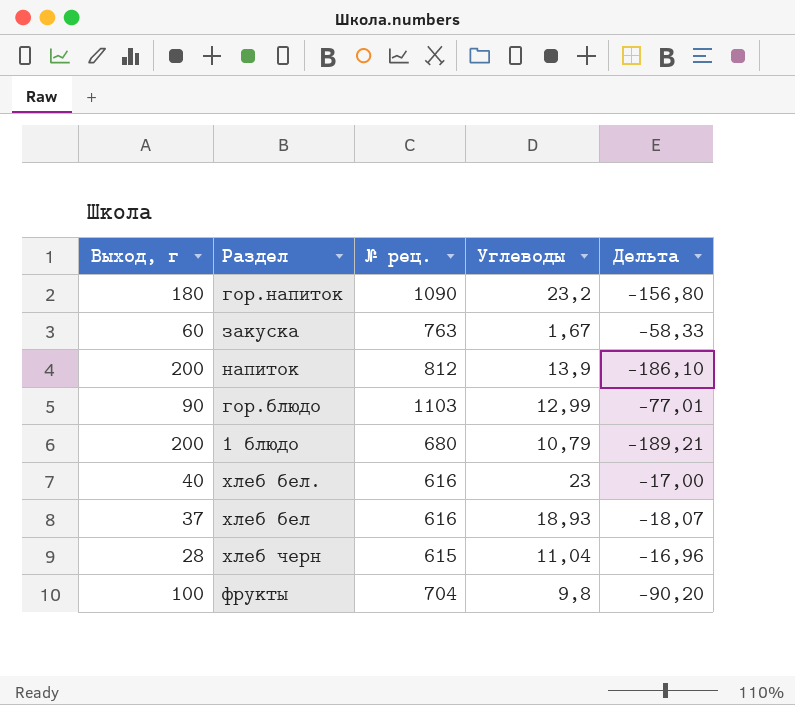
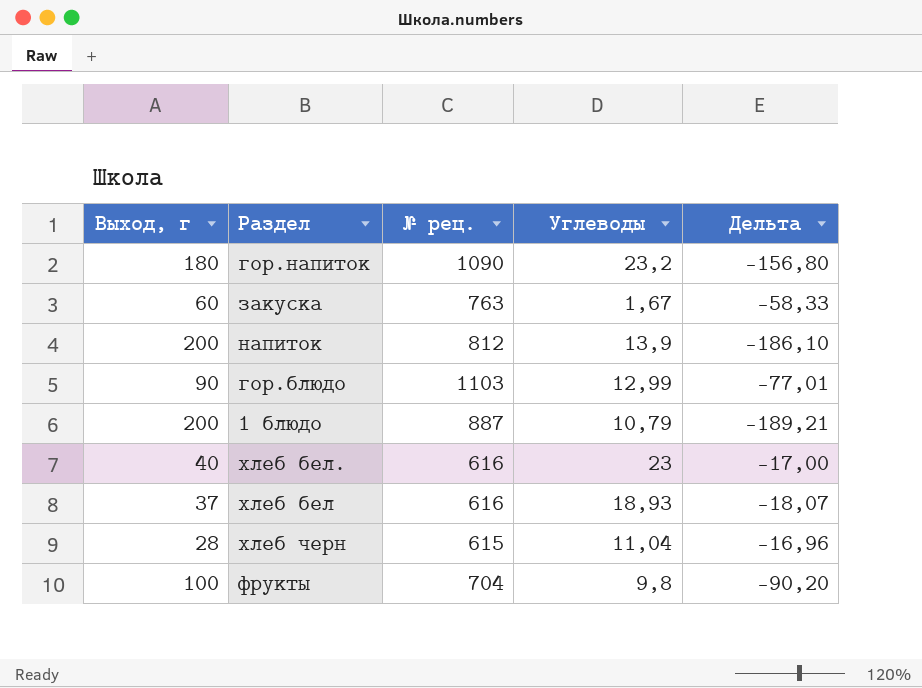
1 блюдо | № рец.: 680 -> 887

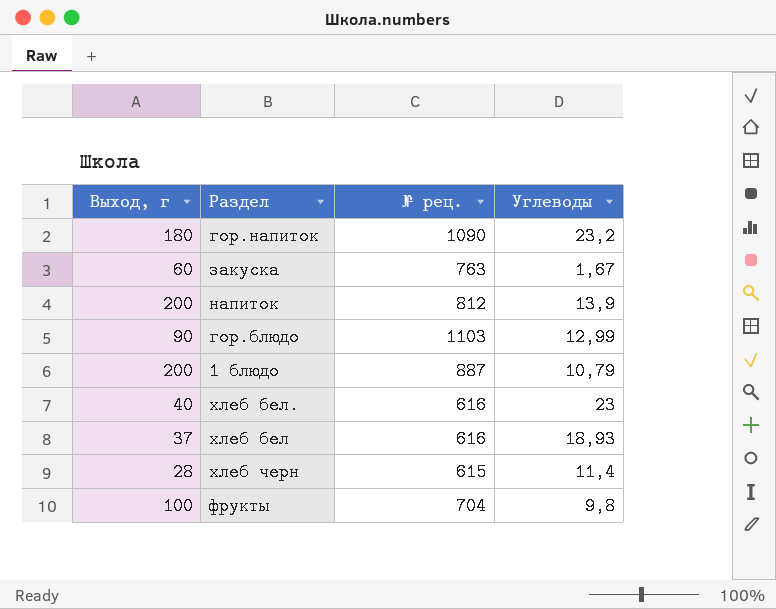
column Дельта | formula: [Углеводы] - [Выход, г] -> none
хлеб черн | Углеводы: 11,04 -> 11,4

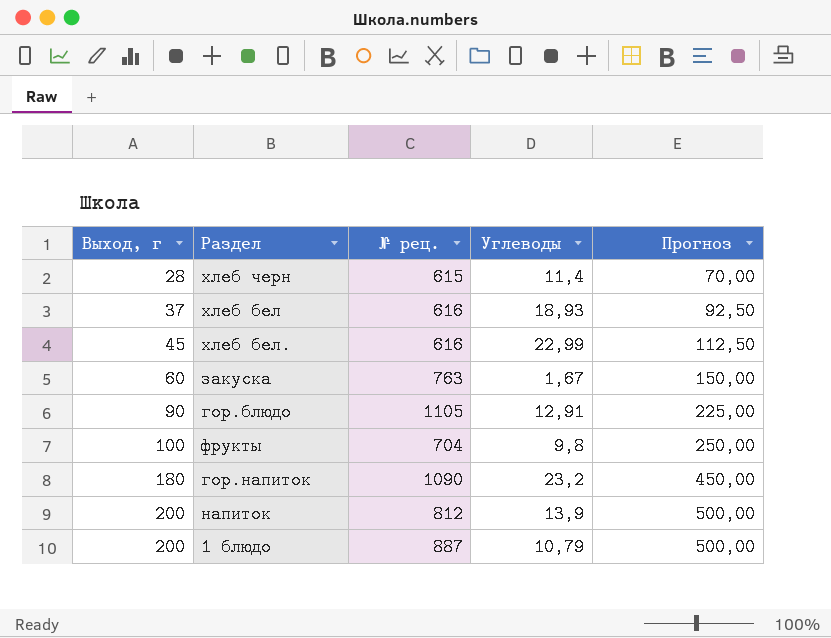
row order: none -> Выход, г ascending
column Прогноз | formula: none -> [Выход, г] * 2,5
хлеб бел. | Выход, г: 40 -> 45
хлеб бел. | Углеводы: 23 -> 22,99
гор.блюдо | № рец.: 1103 -> 1105
гор.блюдо | Углеводы: 12,99 -> 12,91

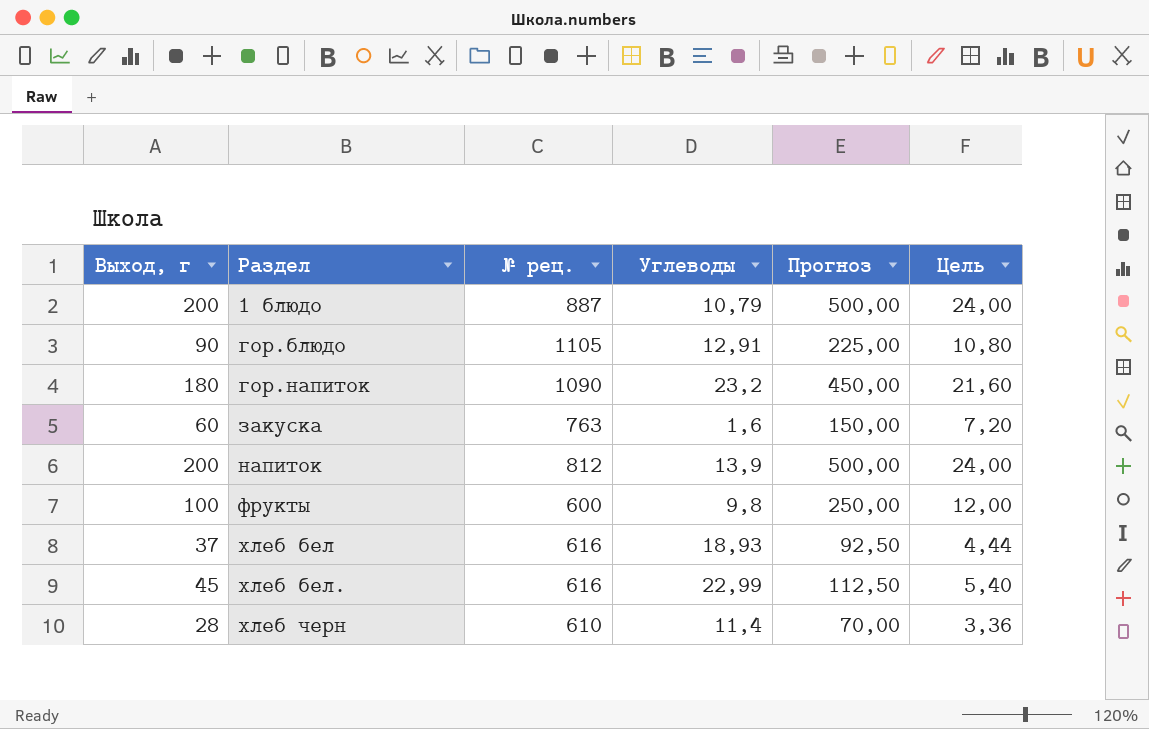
row order: Выход, г ascending -> Раздел ascending
column Цель | formula: none -> [Выход, г] * 0,12
закуска | Углеводы: 1,67 -> 1,6
фрукты | № рец.: 704 -> 600
хлеб черн | № рец.: 615 -> 610

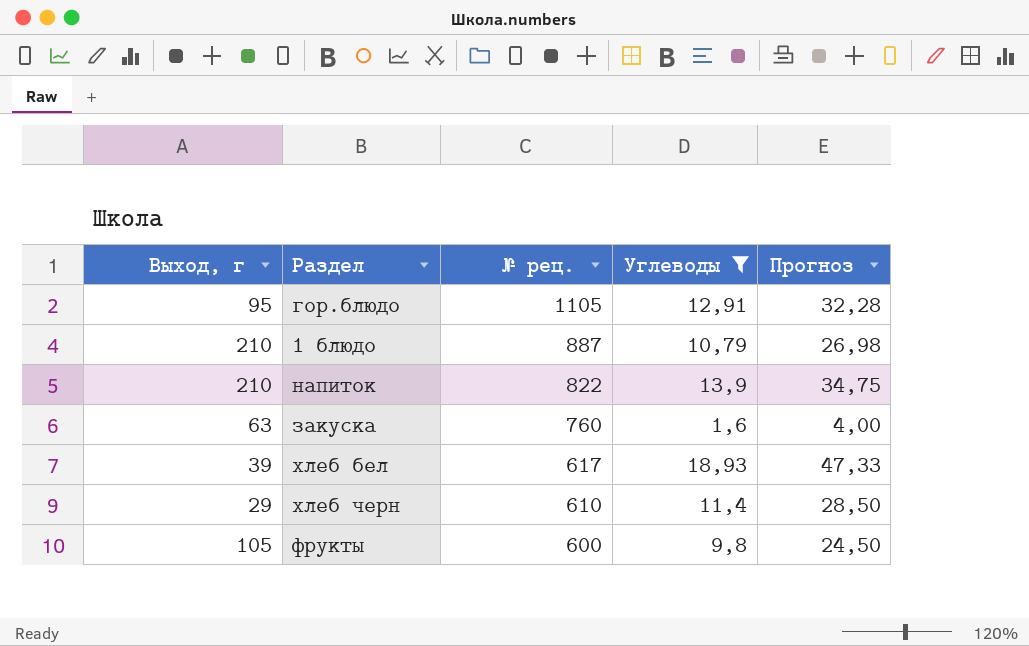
filter: none -> Углеводы <= 18,93
row order: Раздел ascending -> № рец. descending
column Цель | formula: [Выход, г] * 0,12 -> none
column Прогноз | formula: [Выход, г] * 2,5 -> [Углеводы] * 2,5
гор.блюдо | Выход, г: 90 -> 95
1 блюдо | Выход, г: 200 -> 210
напиток | Выход, г: 200 -> 210
напиток | № рец.: 812 -> 822
закуска | Выход, г: 60 -> 63
закуска | № рец.: 763 -> 760
хлеб бел | Выход, г: 37 -> 39
хлеб бел | № рец.: 616 -> 617
хлеб черн | Выход, г: 28 -> 29
фрукты | Выход, г: 100 -> 105

